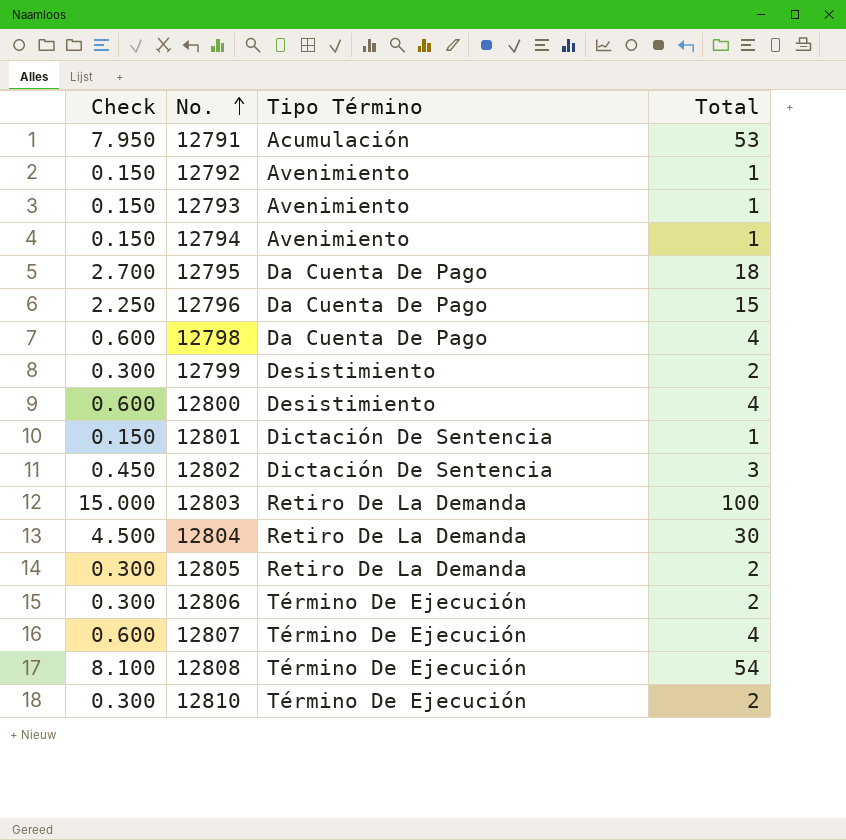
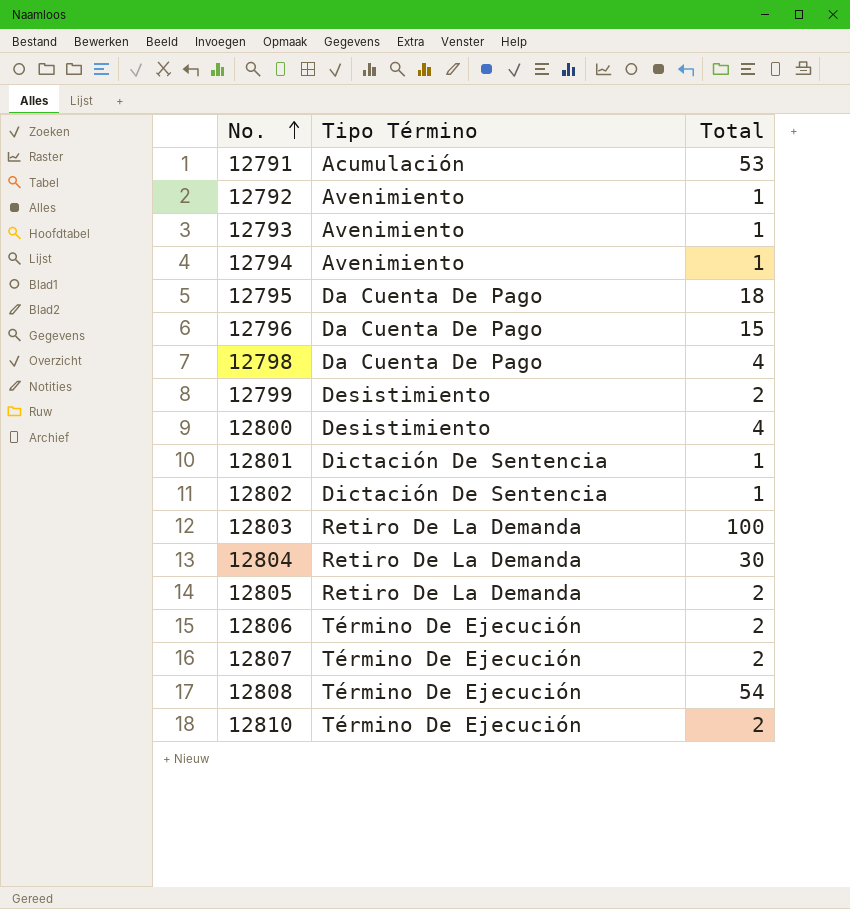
column Check | formula: [Total] * 0.15 -> none
12802 | Total: 3 -> 1
12807 | Total: 4 -> 2

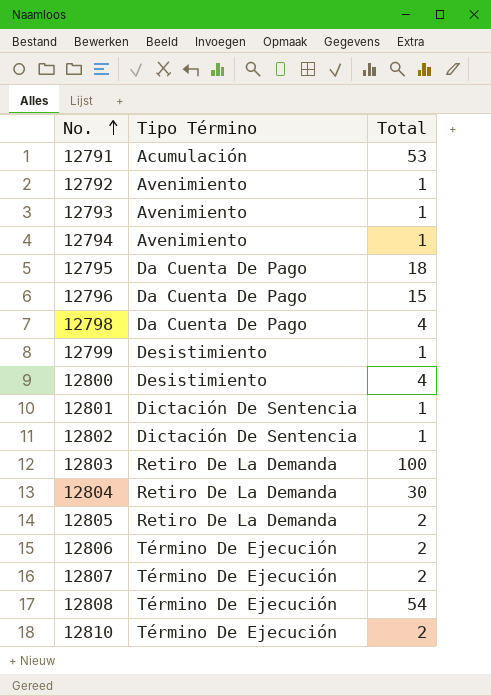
12799 | Total: 2 -> 1

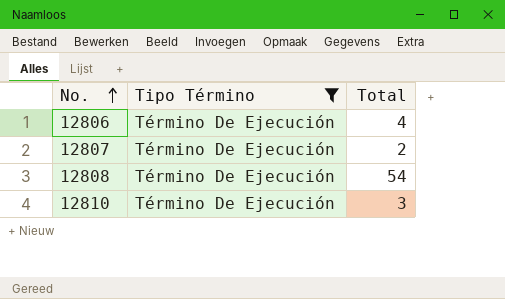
filter: none -> Tipo Término = Término De Ejecución
12806 | Total: 2 -> 4
12810 | Total: 2 -> 3

